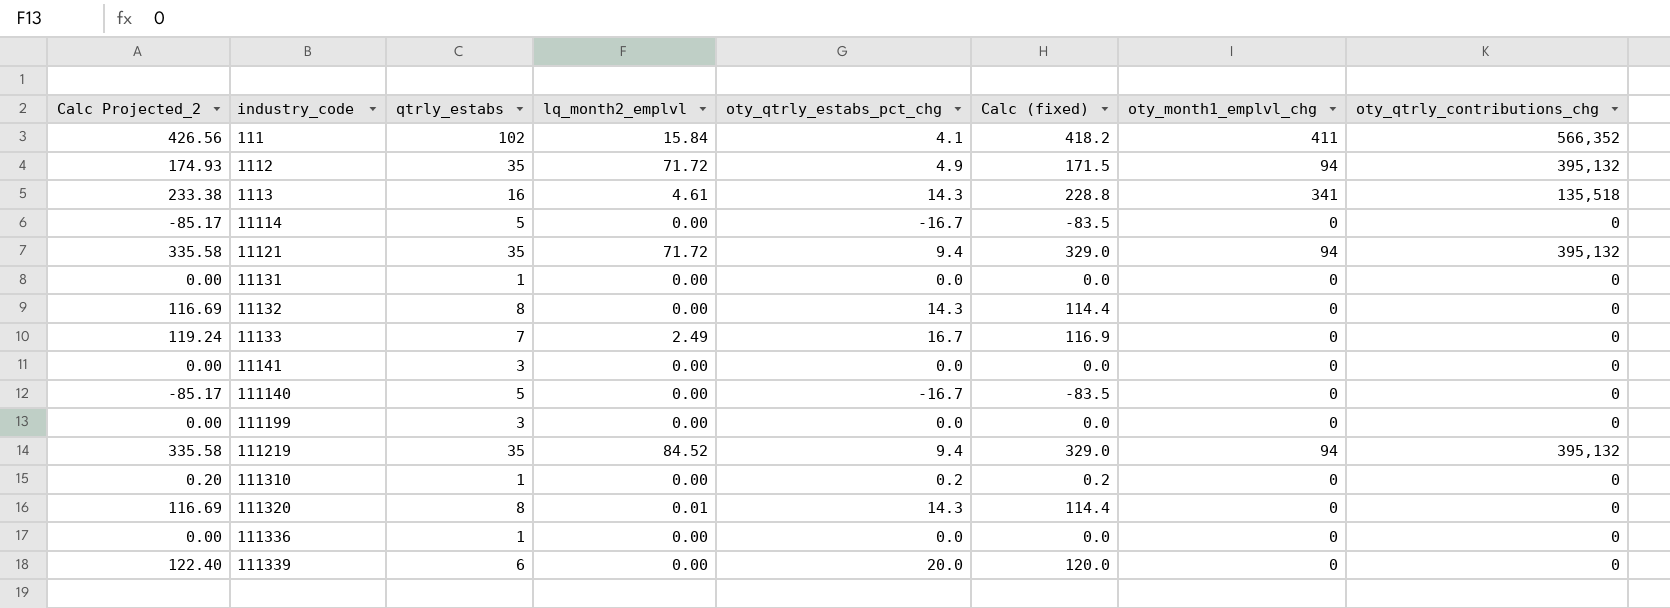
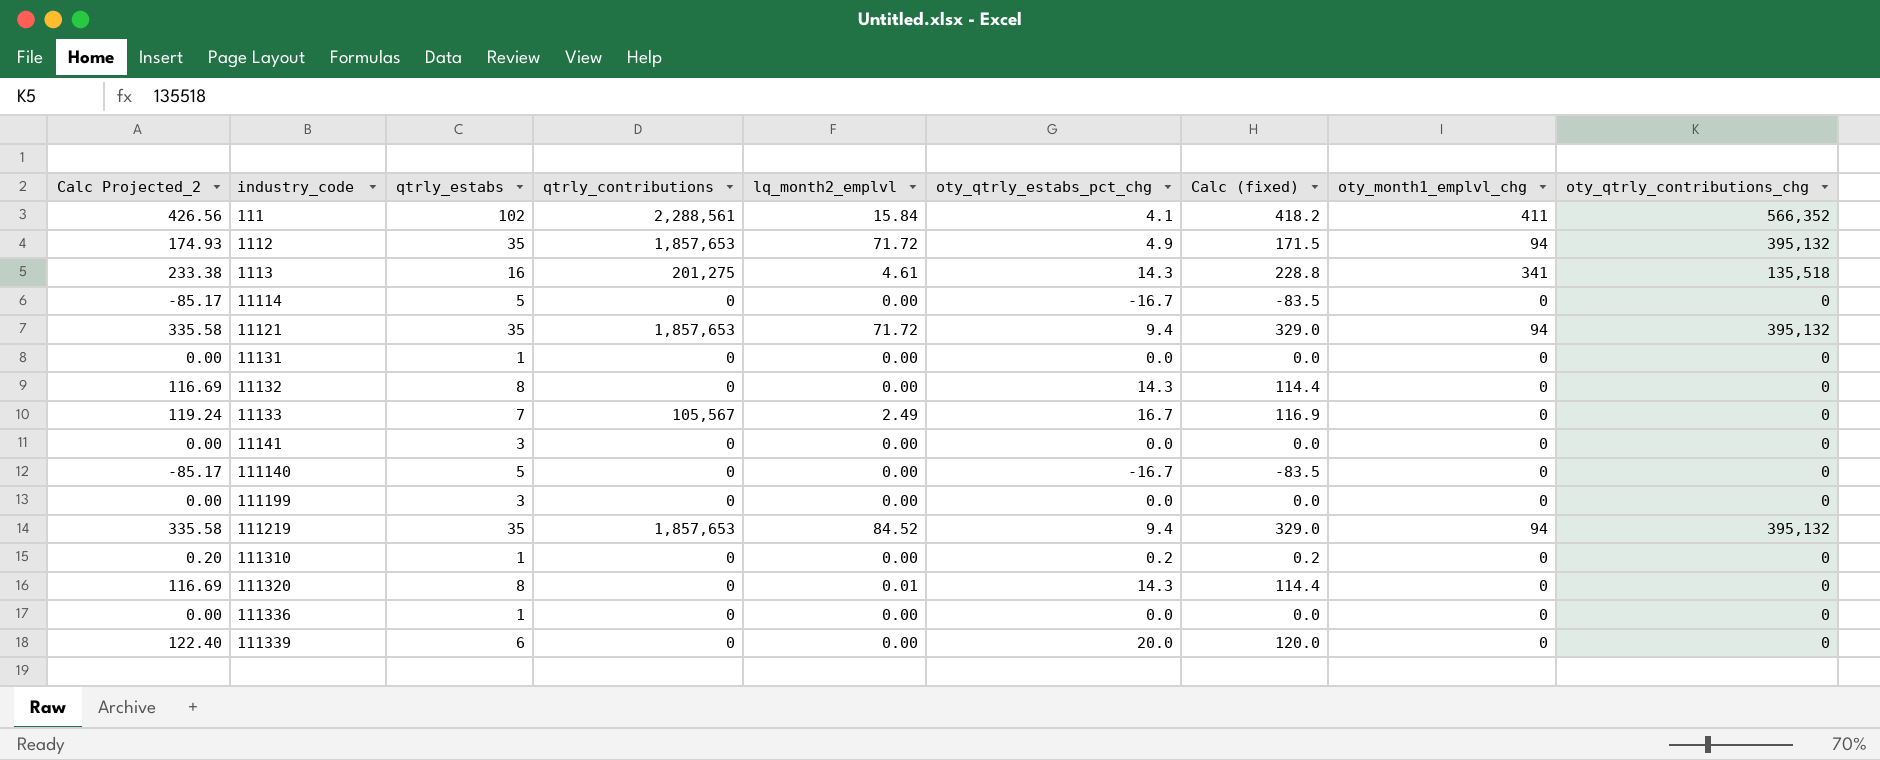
column qtrly_contributions | position: none -> 4

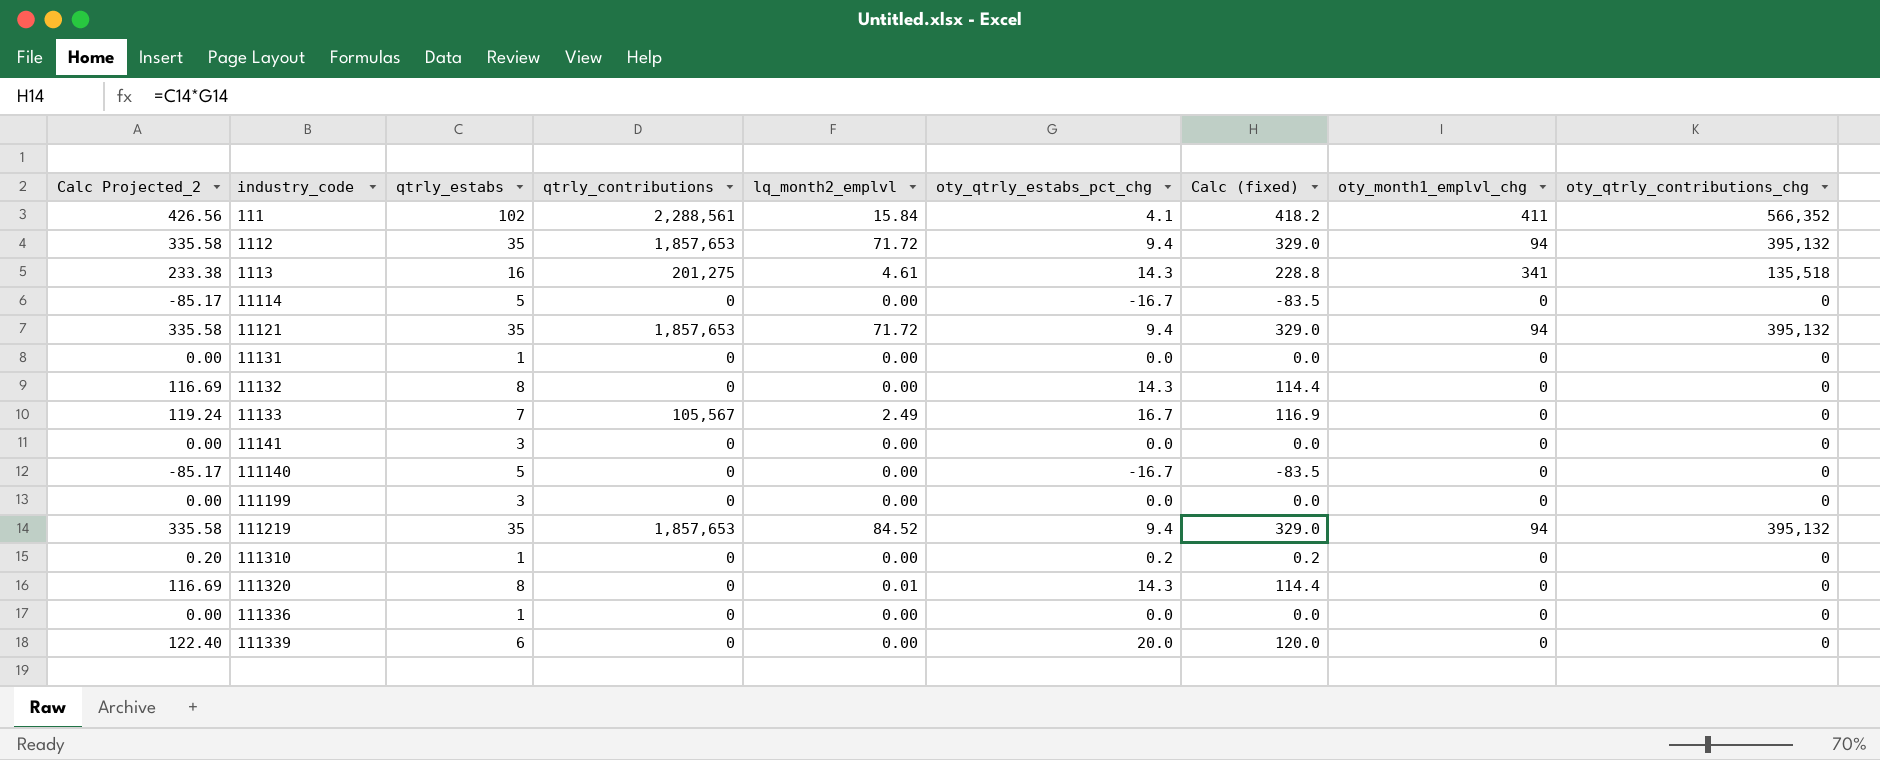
1112 | Calc Projected_2: 174.93 -> 335.58
1112 | oty_qtrly_estabs_pct_chg: 4.9 -> 9.4
1112 | Calc (fixed): 171.5 -> 329.0

